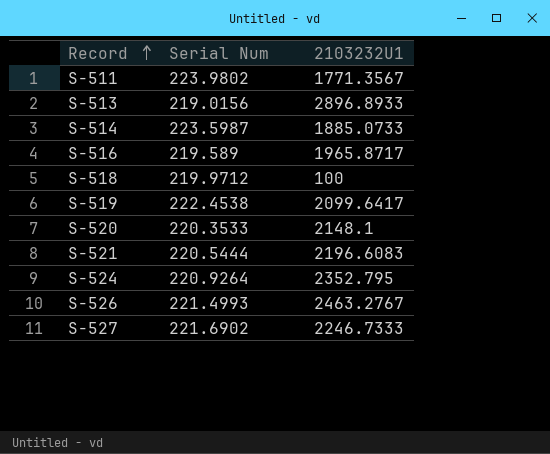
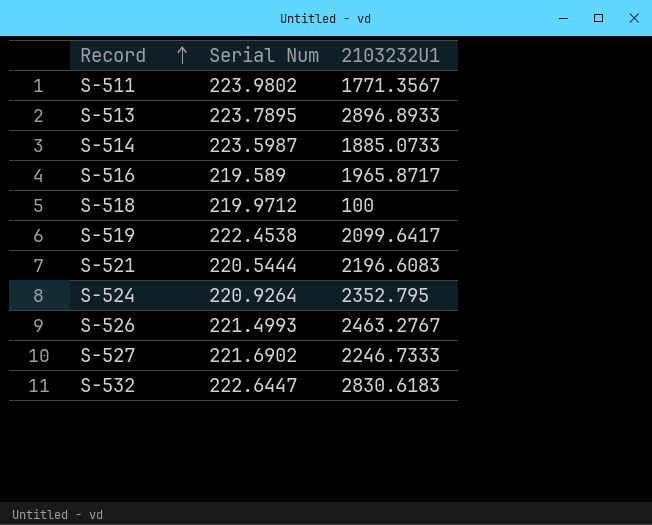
row S-520: 220.3533 | 2148.1 -> none
S-513 | Serial Num: 219.0156 -> 223.7895
row S-532: none -> 222.6447 | 2830.6183

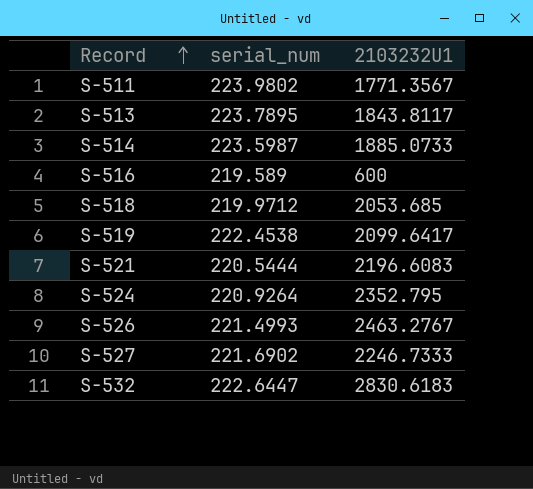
column name: Serial Num -> serial_num
S-513 | 2103232U1: 2896.8933 -> 1843.8117
S-516 | 2103232U1: 1965.8717 -> 600
S-518 | 2103232U1: 100 -> 2053.685

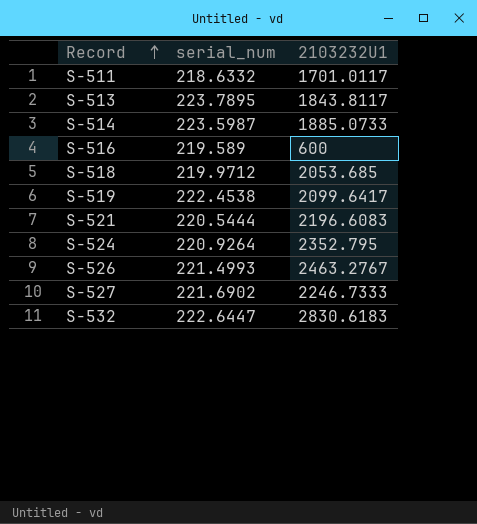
S-511 | serial_num: 223.9802 -> 218.6332
S-511 | 2103232U1: 1771.3567 -> 1701.0117

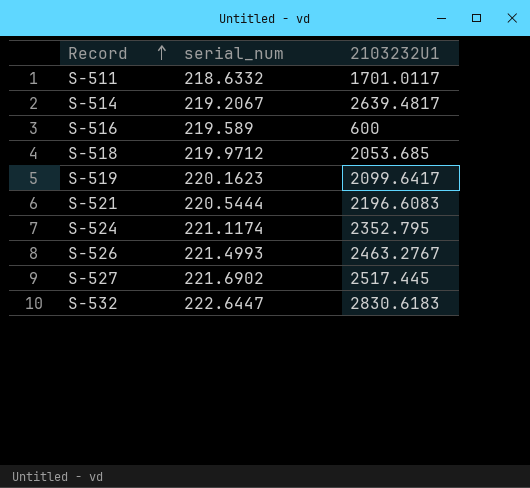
row S-513: 223.7895 | 1843.8117 -> none
S-514 | serial_num: 223.5987 -> 219.2067
S-514 | 2103232U1: 1885.0733 -> 2639.4817
S-519 | serial_num: 222.4538 -> 220.1623
S-524 | serial_num: 220.9264 -> 221.1174
S-527 | 2103232U1: 2246.7333 -> 2517.445

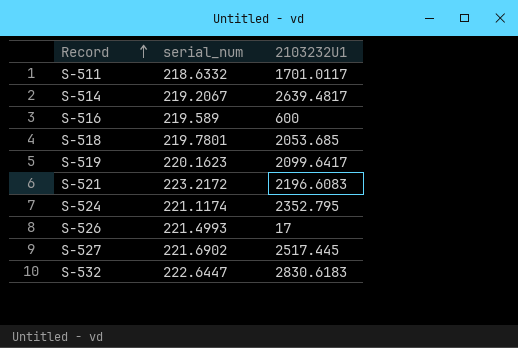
S-518 | serial_num: 219.9712 -> 219.7801
S-521 | serial_num: 220.5444 -> 223.2172
S-526 | 2103232U1: 2463.2767 -> 17

